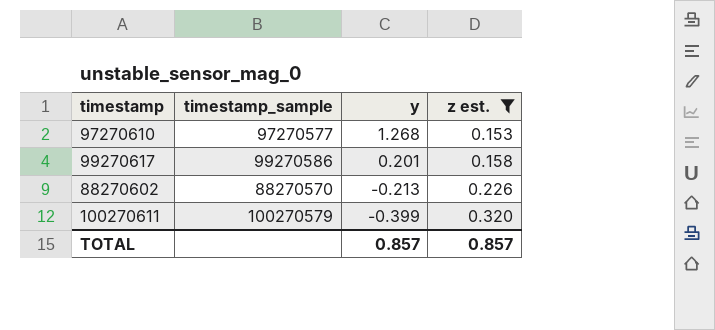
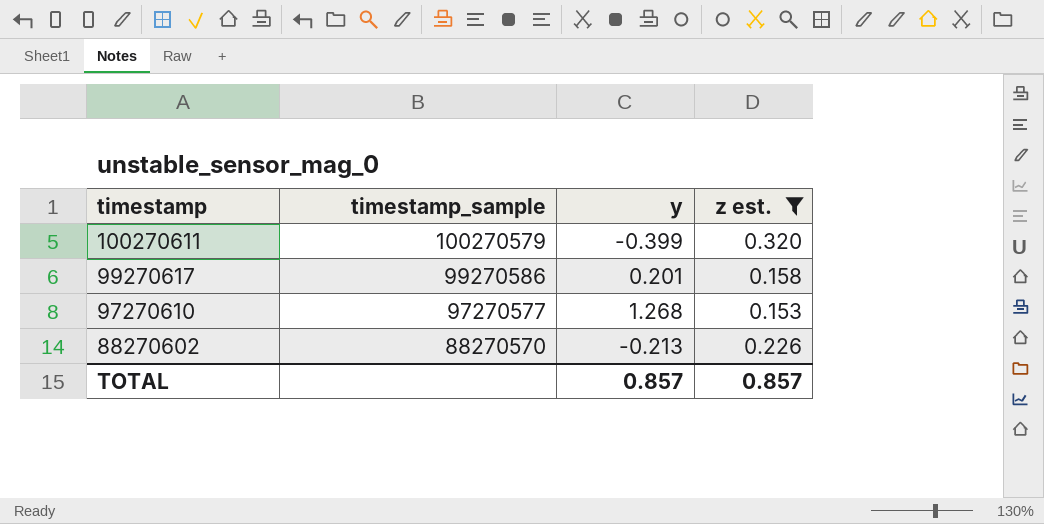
row order: y descending -> timestamp descending

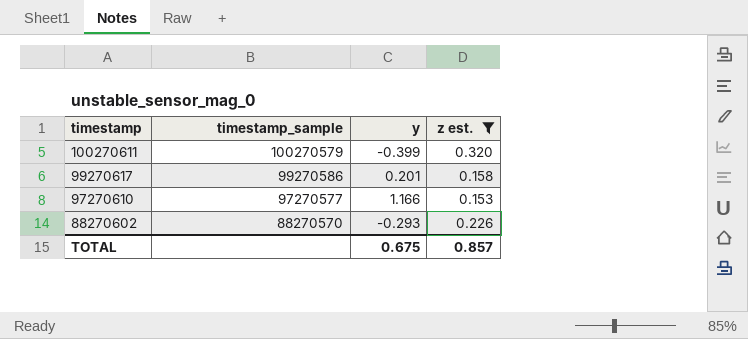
97270610 | y: 1.268 -> 1.166
88270602 | y: -0.213 -> -0.293
TOTAL | y: 0.857 -> 0.675

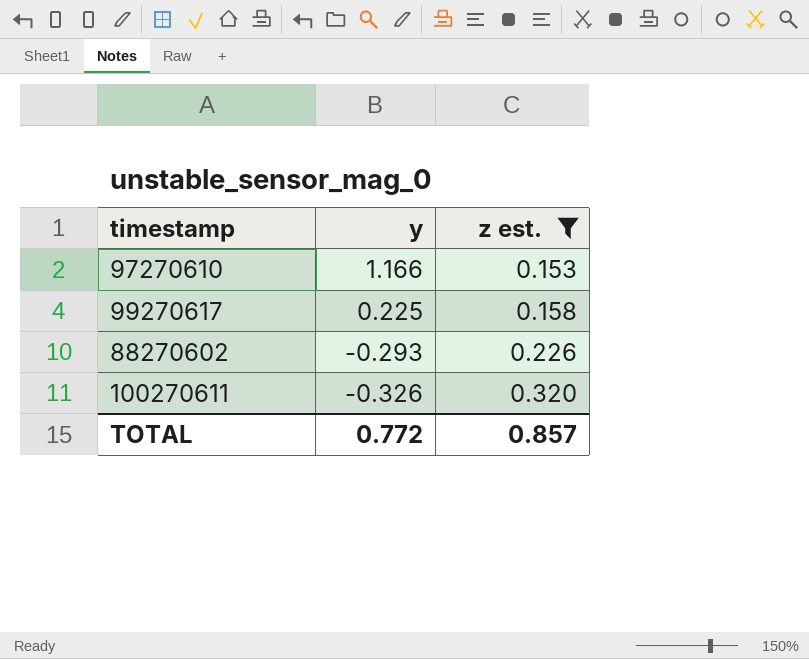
row order: timestamp descending -> y descending
column timestamp_sample | position: 2 -> none
99270617 | y: 0.201 -> 0.225
100270611 | y: -0.399 -> -0.326
TOTAL | y: 0.675 -> 0.772

